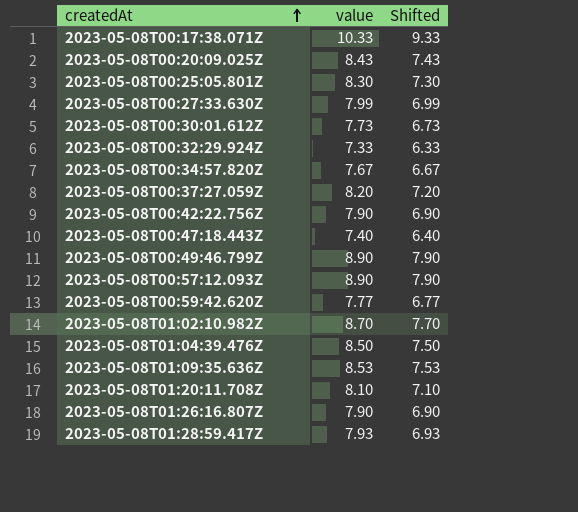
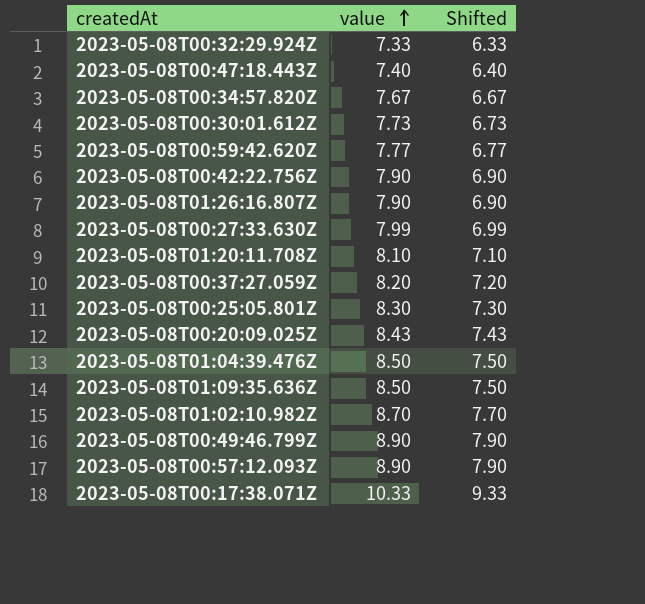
row order: createdAt ascending -> value ascending
row 2023-05-08T01:28:59.417Z: 7.93 | 6.93 -> none
2023-05-08T01:09:35.636Z | value: 8.53 -> 8.50
2023-05-08T01:09:35.636Z | Shifted: 7.53 -> 7.50

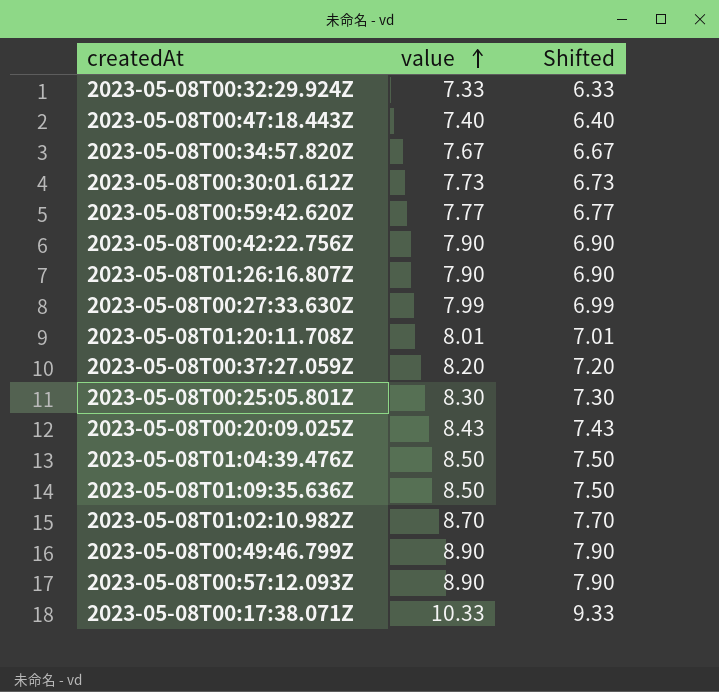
2023-05-08T01:20:11.708Z | value: 8.10 -> 8.01
2023-05-08T01:20:11.708Z | Shifted: 7.10 -> 7.01

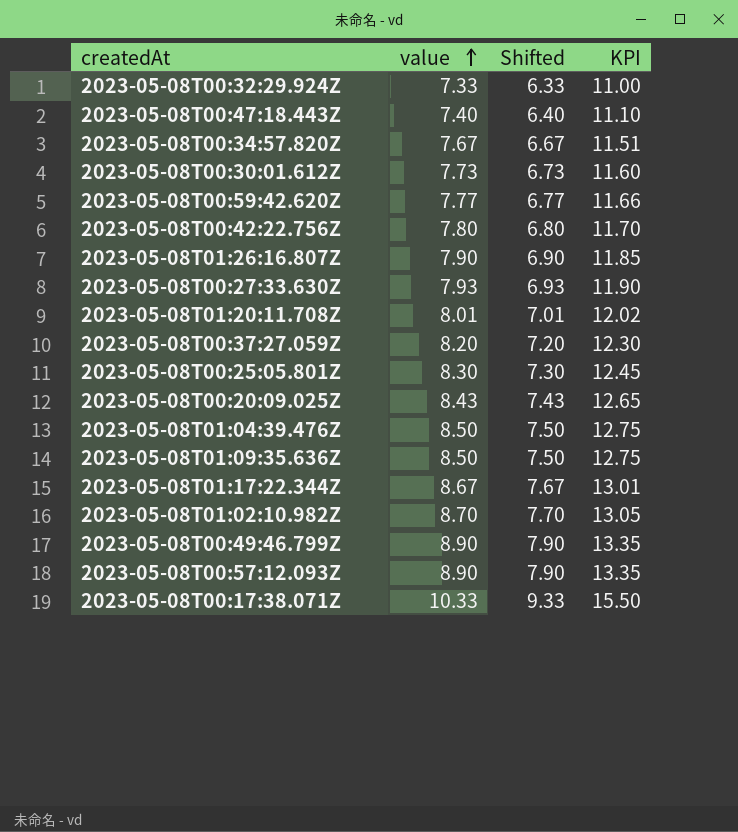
column KPI | formula: none -> [value] * 1.5
2023-05-08T00:42:22.756Z | value: 7.90 -> 7.80
2023-05-08T00:42:22.756Z | Shifted: 6.90 -> 6.80
2023-05-08T00:27:33.630Z | value: 7.99 -> 7.93
2023-05-08T00:27:33.630Z | Shifted: 6.99 -> 6.93
row 2023-05-08T01:17:22.344Z: none -> 8.67 | 7.67 | 13.01

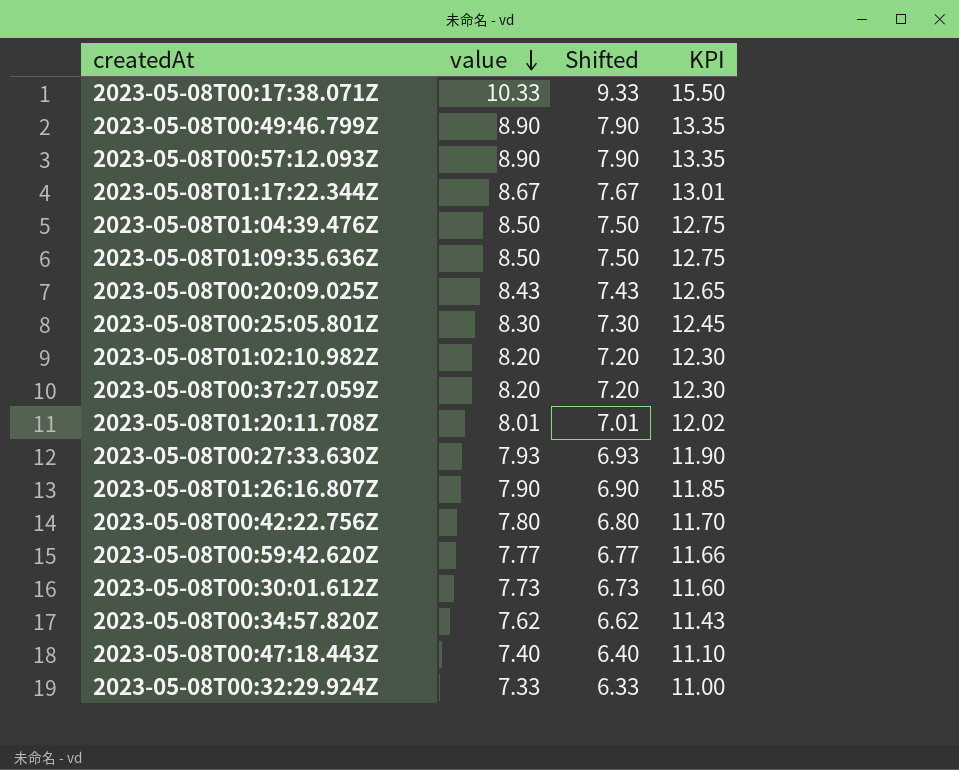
row order: value ascending -> value descending
2023-05-08T01:02:10.982Z | value: 8.70 -> 8.20
2023-05-08T01:02:10.982Z | Shifted: 7.70 -> 7.20
2023-05-08T01:02:10.982Z | KPI: 13.05 -> 12.30
2023-05-08T00:34:57.820Z | value: 7.67 -> 7.62
2023-05-08T00:34:57.820Z | Shifted: 6.67 -> 6.62
2023-05-08T00:34:57.820Z | KPI: 11.51 -> 11.43

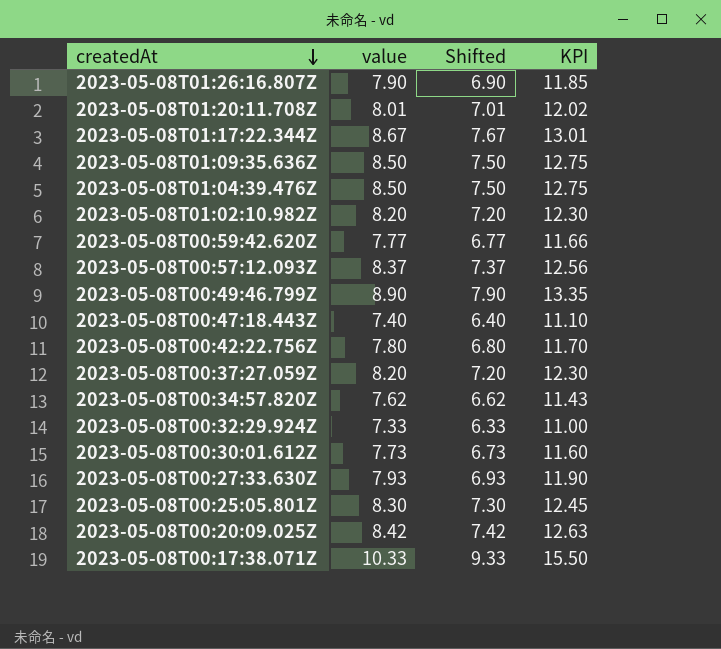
row order: value descending -> createdAt descending
2023-05-08T00:57:12.093Z | value: 8.90 -> 8.37
2023-05-08T00:57:12.093Z | Shifted: 7.90 -> 7.37
2023-05-08T00:57:12.093Z | KPI: 13.35 -> 12.56
2023-05-08T00:20:09.025Z | value: 8.43 -> 8.42
2023-05-08T00:20:09.025Z | Shifted: 7.43 -> 7.42
2023-05-08T00:20:09.025Z | KPI: 12.65 -> 12.63

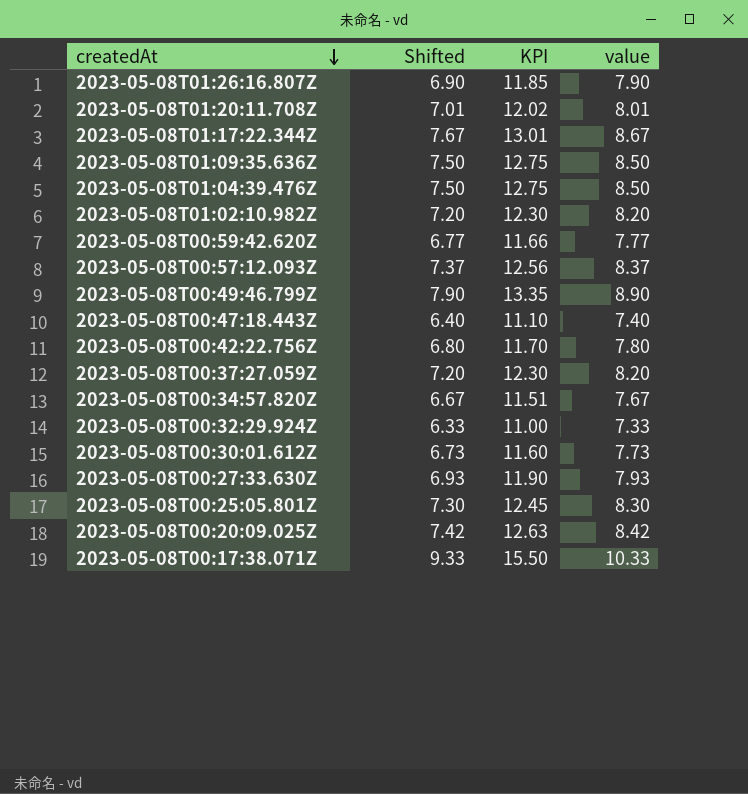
column value | position: 2 -> 4
2023-05-08T00:34:57.820Z | Shifted: 6.62 -> 6.67
2023-05-08T00:34:57.820Z | KPI: 11.43 -> 11.51
2023-05-08T00:34:57.820Z | value: 7.62 -> 7.67

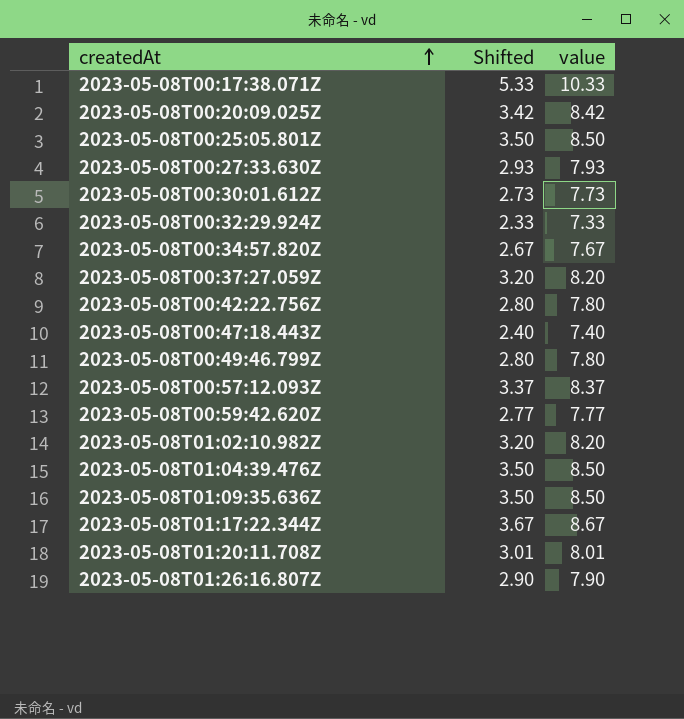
row order: createdAt descending -> createdAt ascending
column KPI | formula: [value] * 1.5 -> none
column Shifted | formula: [value] - 1 -> [value] - 5
2023-05-08T00:25:05.801Z | value: 8.30 -> 8.50
2023-05-08T00:49:46.799Z | value: 8.90 -> 7.80

